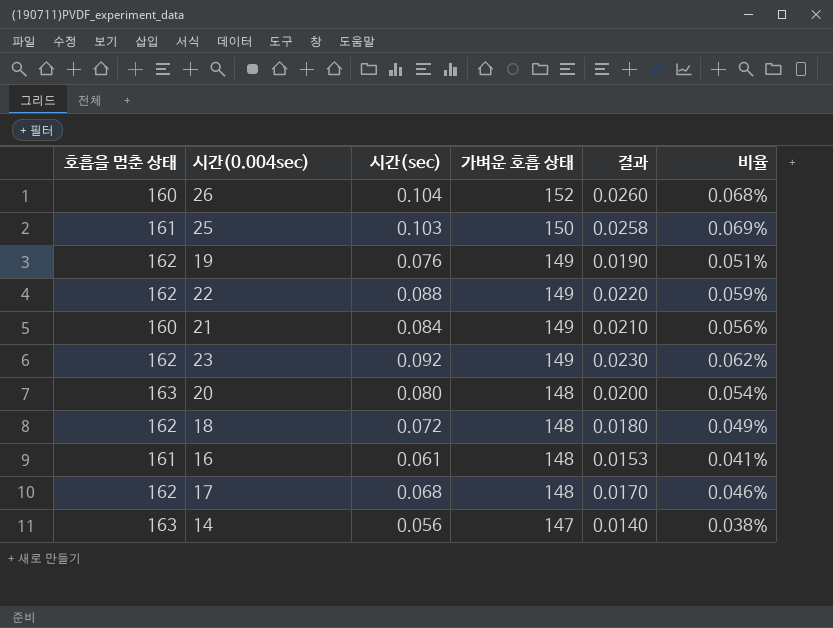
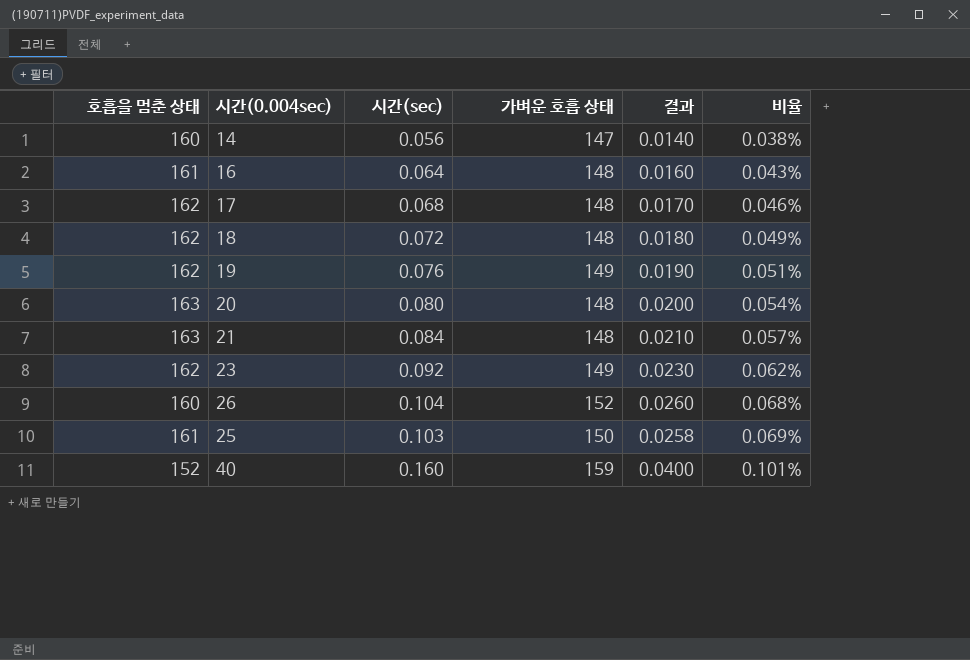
row order: 가벼운 호흡 상태 descending -> 비율 ascending
row 22: 162 | 0.088 | 149 | 0.0220 | 0.059% -> none
14 | 호흡을 멈춘 상태: 163 -> 160
16 | 시간(sec): 0.061 -> 0.064
16 | 결과: 0.0153 -> 0.0160
16 | 비율: 0.041% -> 0.043%
21 | 호흡을 멈춘 상태: 160 -> 163
21 | 가벼운 호흡 상태: 149 -> 148
21 | 비율: 0.056% -> 0.057%
row 40: none -> 152 | 0.160 | 159 | 0.0400 | 0.101%

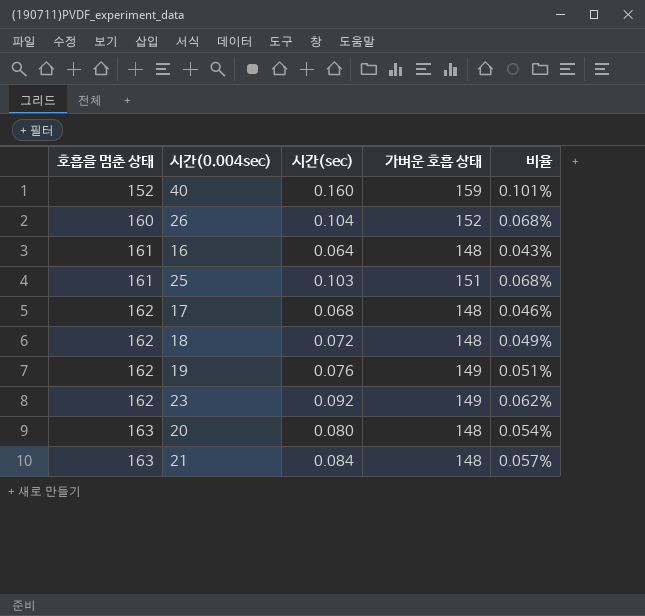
row order: 비율 ascending -> 호흡을 멈춘 상태 ascending
column 결과 | formula: [시간(sec)] * 0.25 -> none
row 14: 160 | 0.056 | 147 | 0.0140 | 0.038% -> none
25 | 가벼운 호흡 상태: 150 -> 151
25 | 비율: 0.069% -> 0.068%

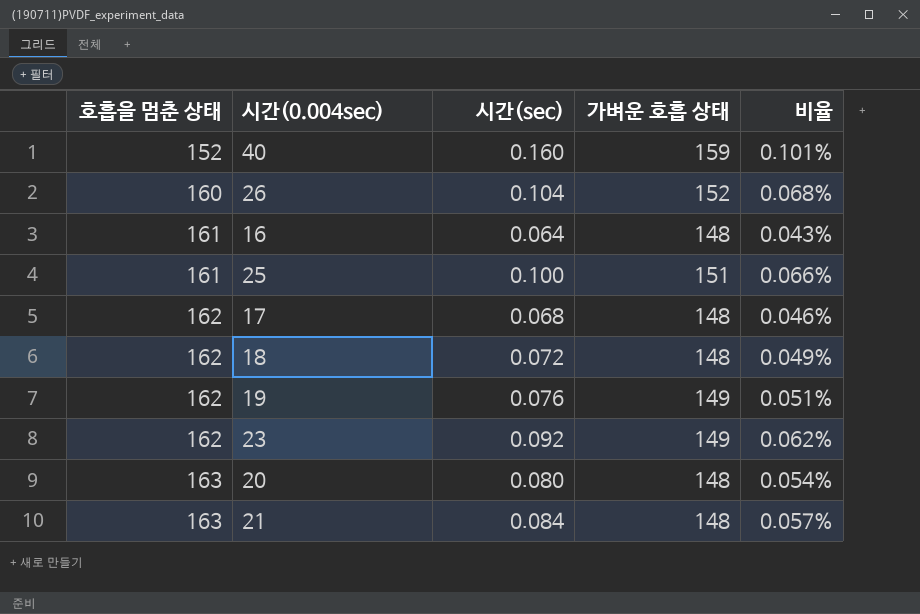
25 | 시간(sec): 0.103 -> 0.100
25 | 비율: 0.068% -> 0.066%

